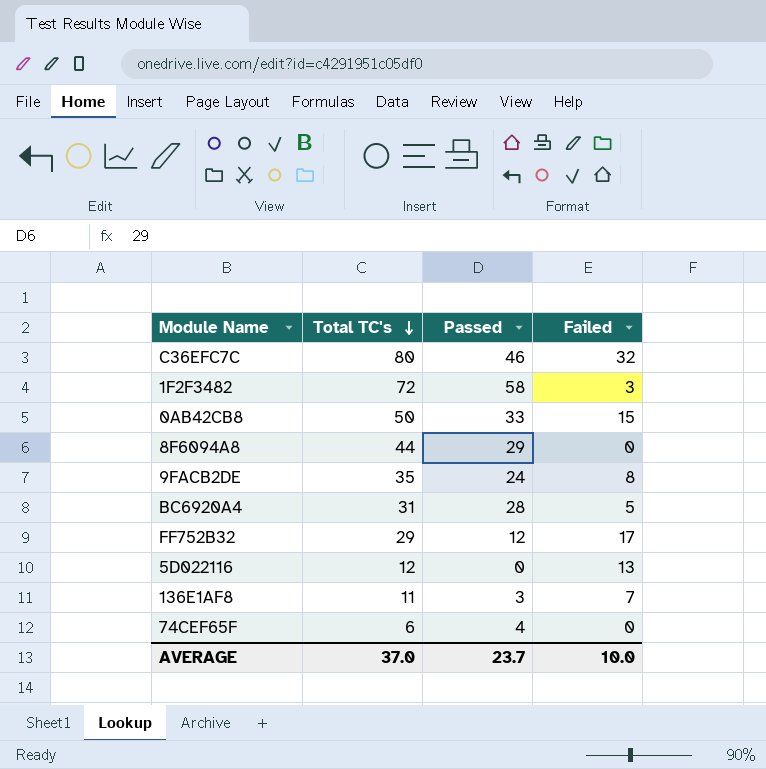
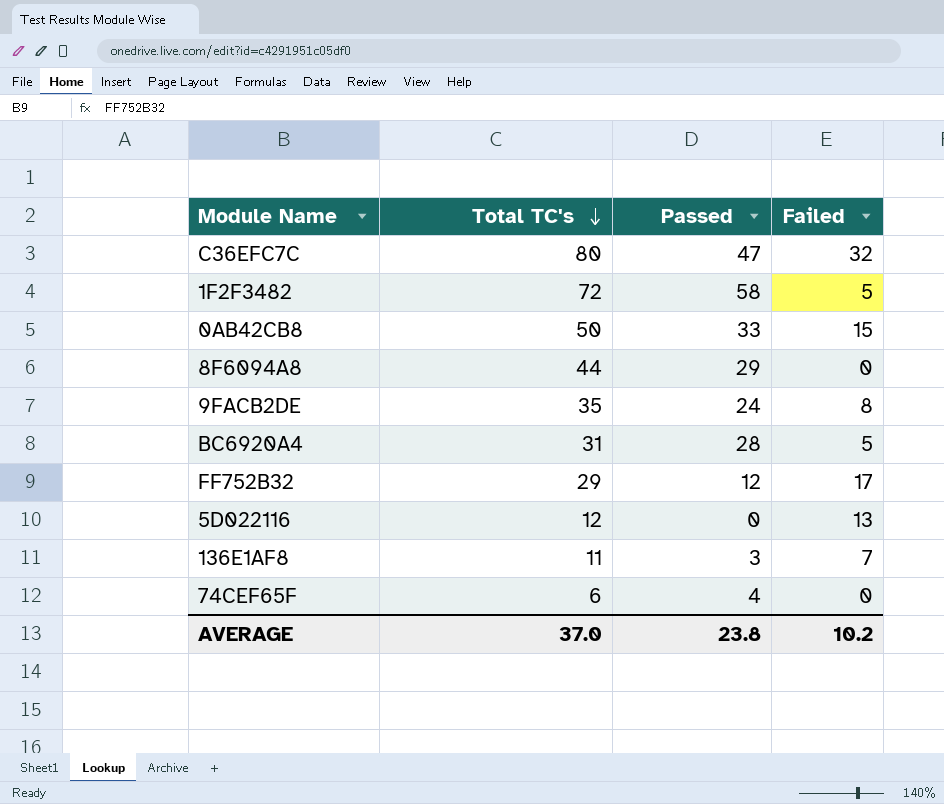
C36EFC7C | Passed: 46 -> 47
1F2F3482 | Failed: 3 -> 5
AVERAGE | Passed: 23.7 -> 23.8
AVERAGE | Failed: 10.0 -> 10.2

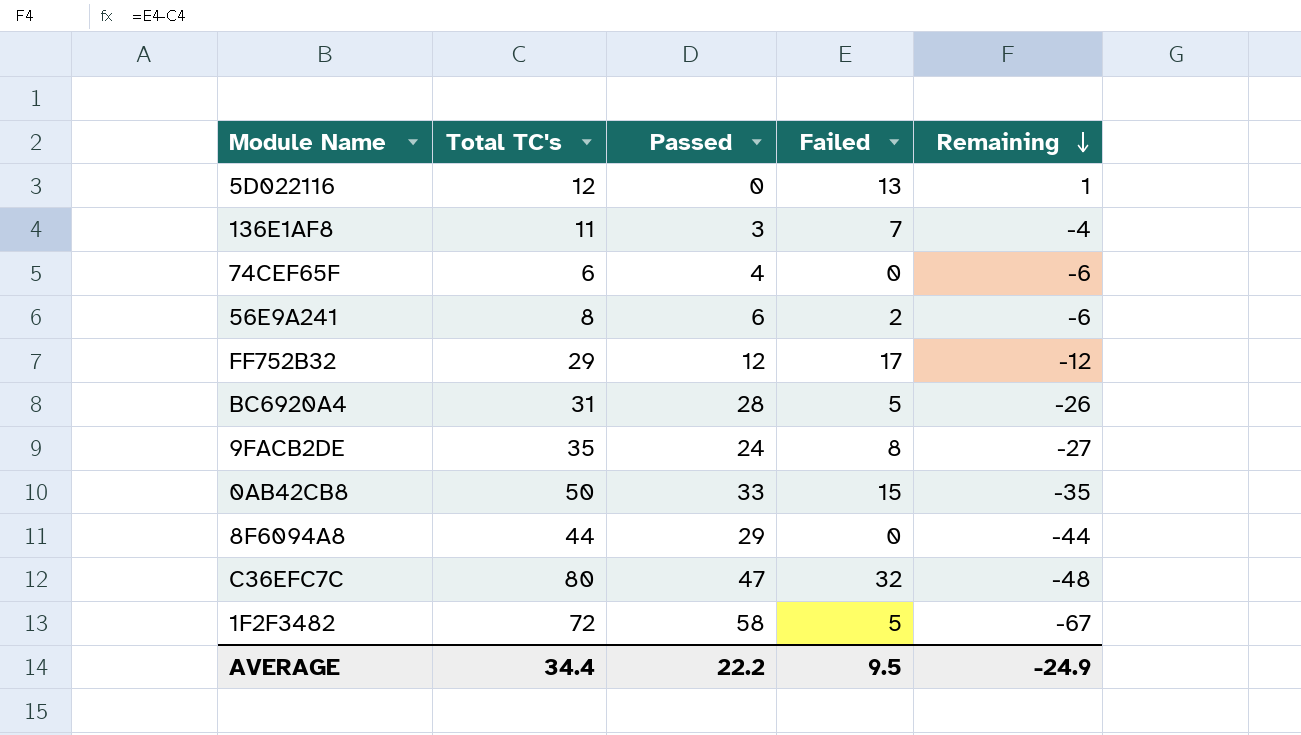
row order: Total TC's descending -> Remaining descending
column Remaining | formula: none -> [Failed] - [Total TC's]
row 56E9A241: none -> 8 | 6 | 2 | -6
AVERAGE | Total TC's: 37.0 -> 34.4
AVERAGE | Passed: 23.8 -> 22.2
AVERAGE | Failed: 10.2 -> 9.5

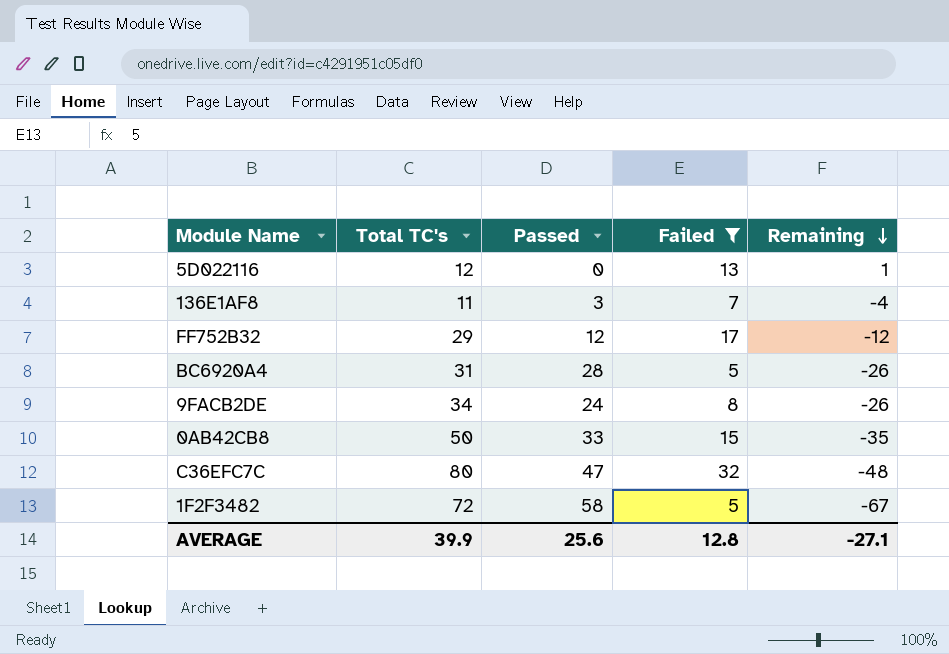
filter: none -> Failed >= 5
9FACB2DE | Total TC's: 35 -> 34
9FACB2DE | Remaining: -27 -> -26
AVERAGE | Total TC's: 34.4 -> 39.9
AVERAGE | Passed: 22.2 -> 25.6
AVERAGE | Failed: 9.5 -> 12.8
AVERAGE | Remaining: -24.9 -> -27.1

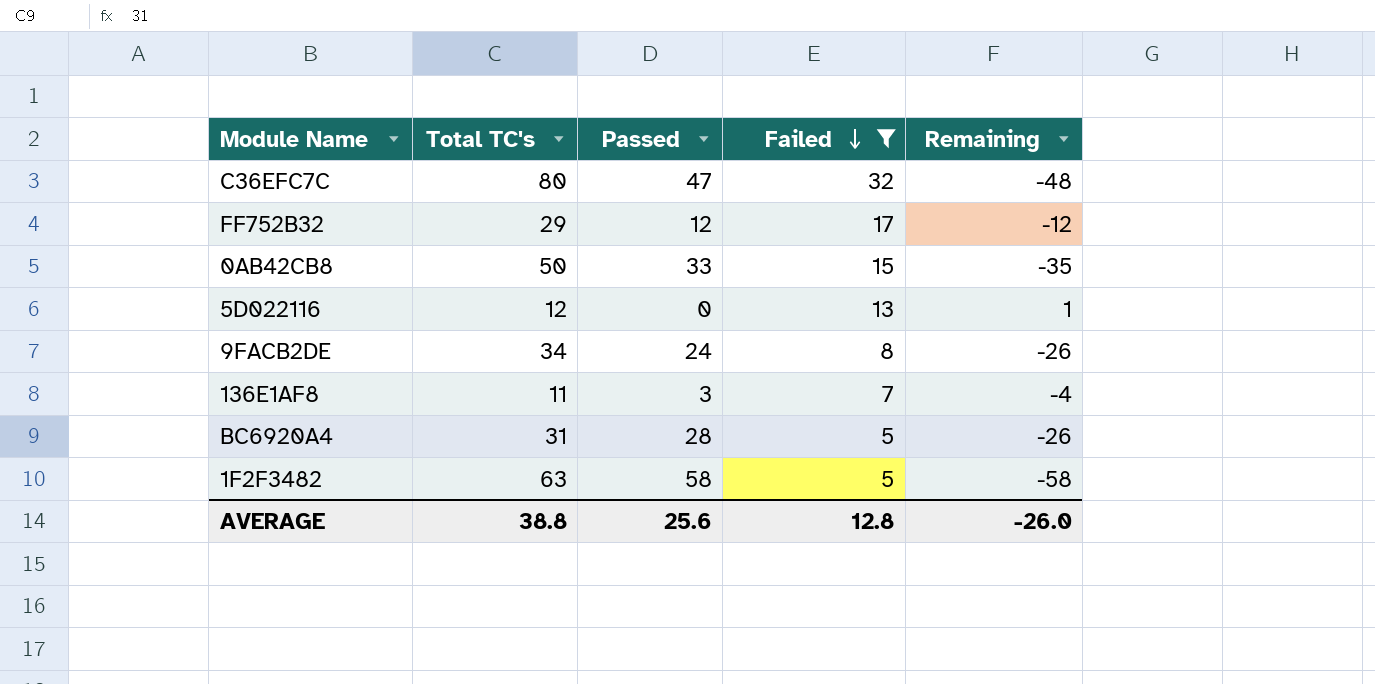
row order: Remaining descending -> Failed descending
1F2F3482 | Total TC's: 72 -> 63
1F2F3482 | Remaining: -67 -> -58
AVERAGE | Total TC's: 39.9 -> 38.8
AVERAGE | Remaining: -27.1 -> -26.0

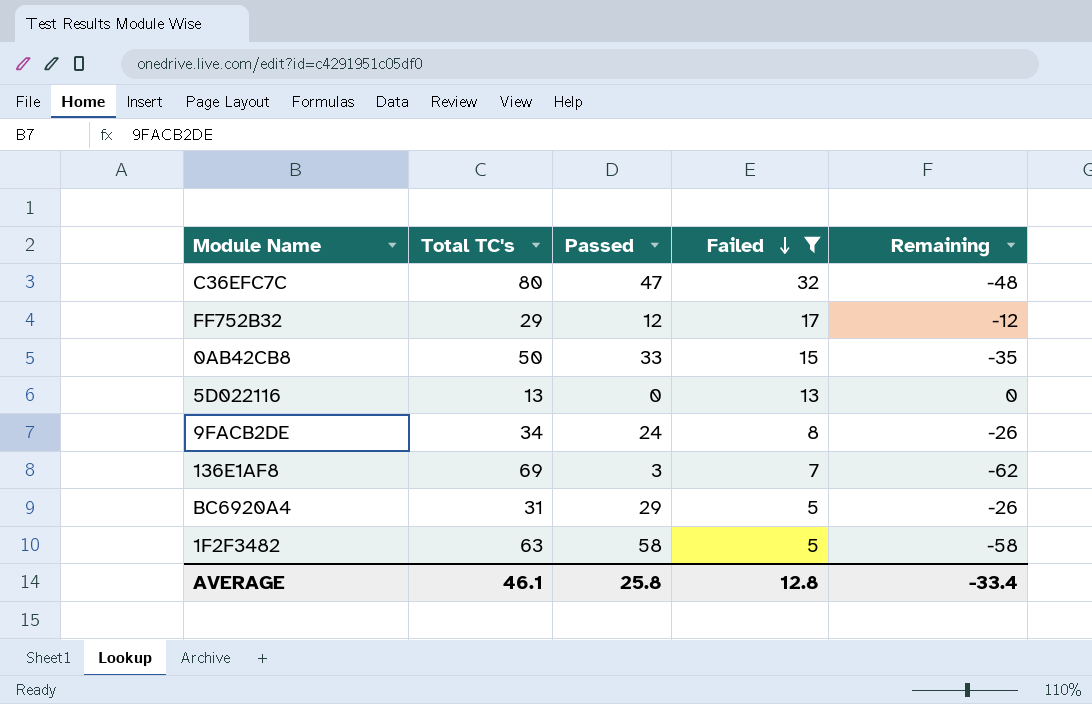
5D022116 | Total TC's: 12 -> 13
5D022116 | Remaining: 1 -> 0
136E1AF8 | Total TC's: 11 -> 69
136E1AF8 | Remaining: -4 -> -62
BC6920A4 | Passed: 28 -> 29
AVERAGE | Total TC's: 38.8 -> 46.1
AVERAGE | Passed: 25.6 -> 25.8
AVERAGE | Remaining: -26.0 -> -33.4

